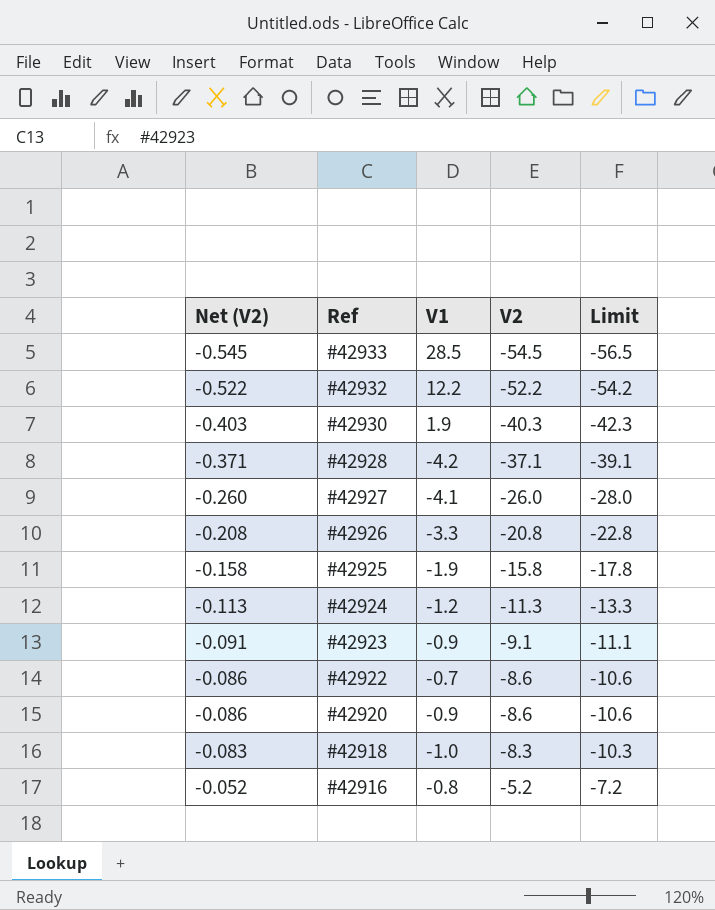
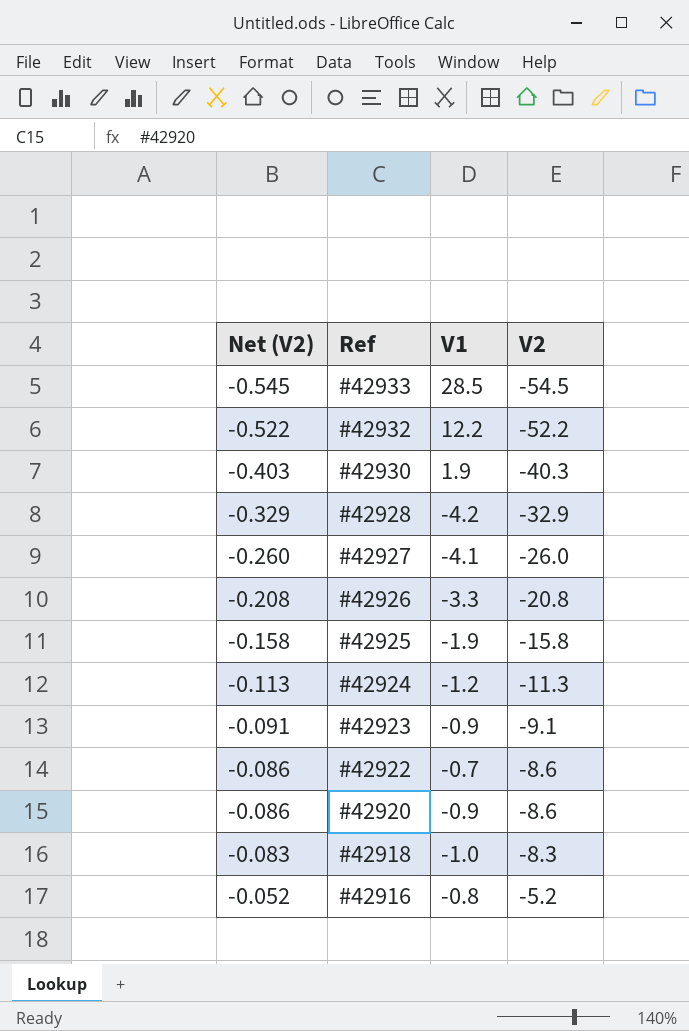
column Limit | formula: [V2] - 2 -> none
#42928 | Net (V2): -0.371 -> -0.329
#42928 | V2: -37.1 -> -32.9

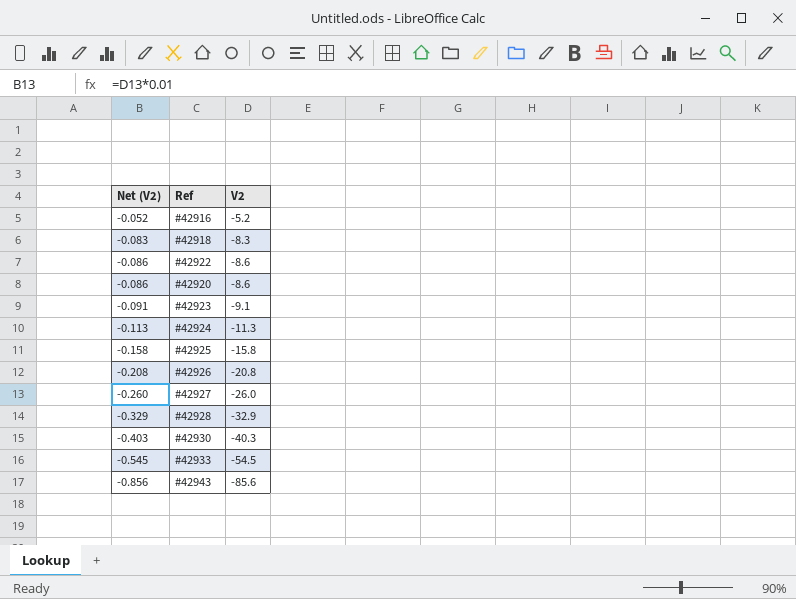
row order: Net (V2) ascending -> Net (V2) descending
column V1 | position: 3 -> none
row #42932: -0.522 | 12.2 | -52.2 -> none
row #42943: none -> -0.856 | -85.6

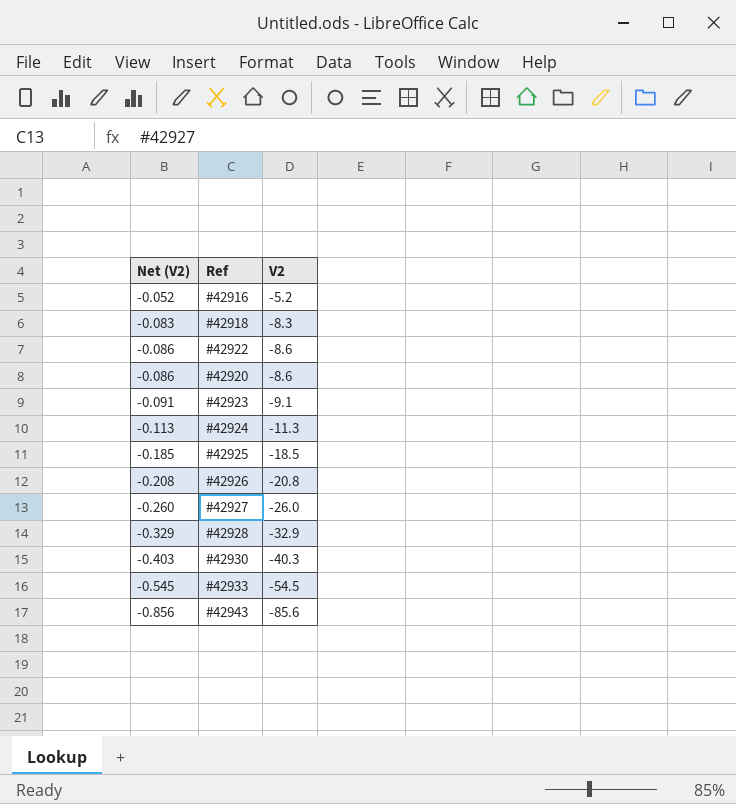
#42925 | Net (V2): -0.158 -> -0.185
#42925 | V2: -15.8 -> -18.5

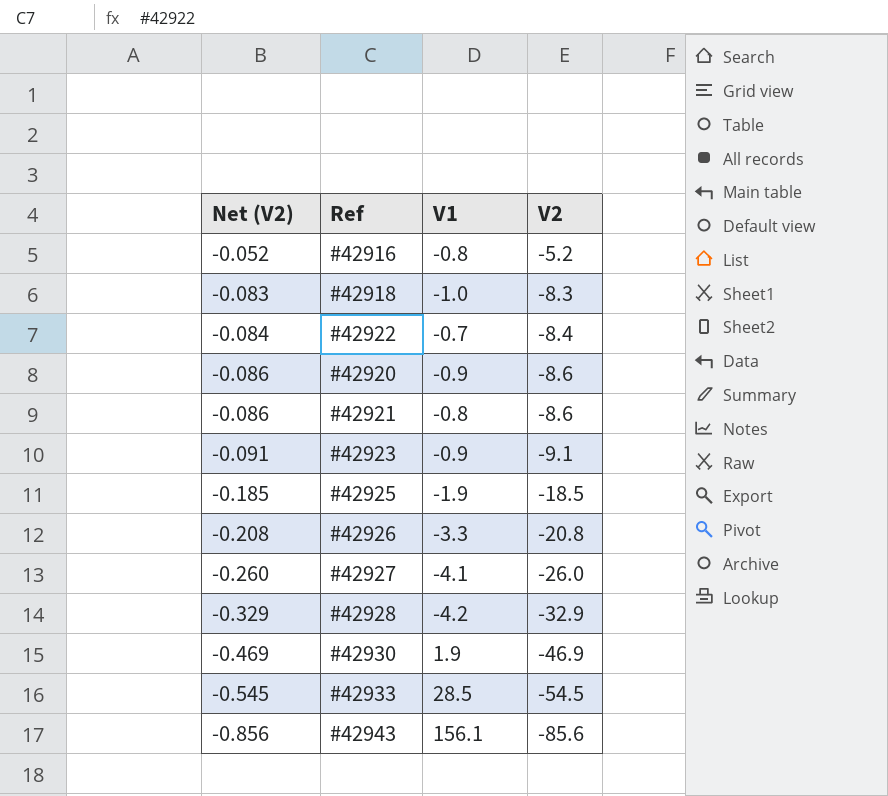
column V1 | position: none -> 3
row #42924: -0.113 | -11.3 -> none
#42922 | Net (V2): -0.086 -> -0.084
#42922 | V2: -8.6 -> -8.4
row #42921: none -> -0.086 | -0.8 | -8.6
#42930 | Net (V2): -0.403 -> -0.469
#42930 | V2: -40.3 -> -46.9

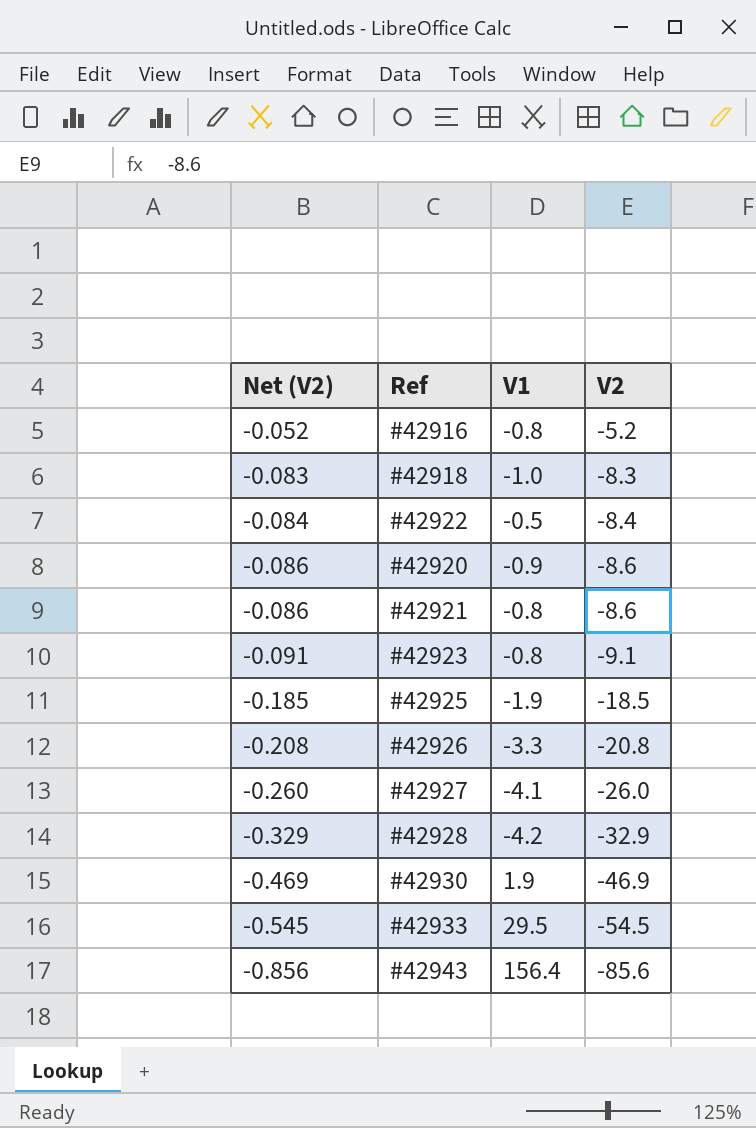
#42922 | V1: -0.7 -> -0.5
#42923 | V1: -0.9 -> -0.8
#42933 | V1: 28.5 -> 29.5
#42943 | V1: 156.1 -> 156.4

